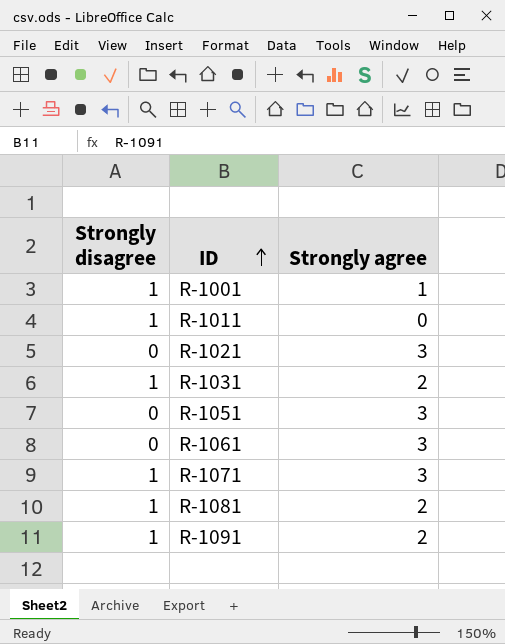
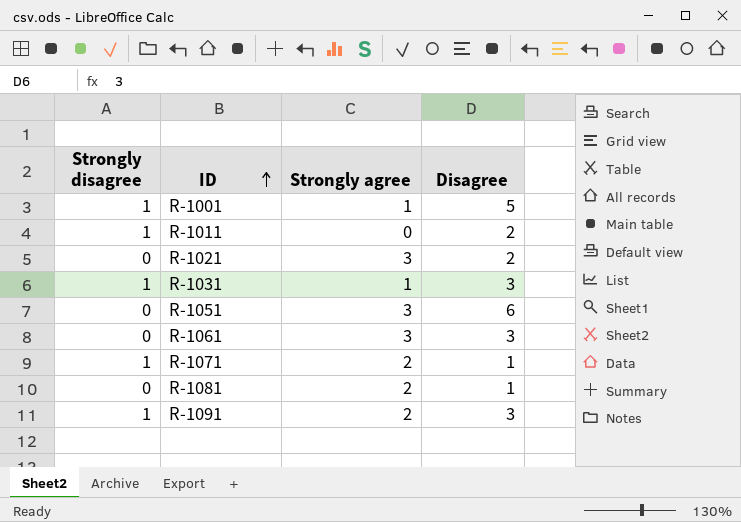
column Disagree | position: none -> 4
R-1031 | Strongly agree: 2 -> 1
R-1071 | Strongly agree: 3 -> 2
R-1081 | Strongly disagree: 1 -> 0

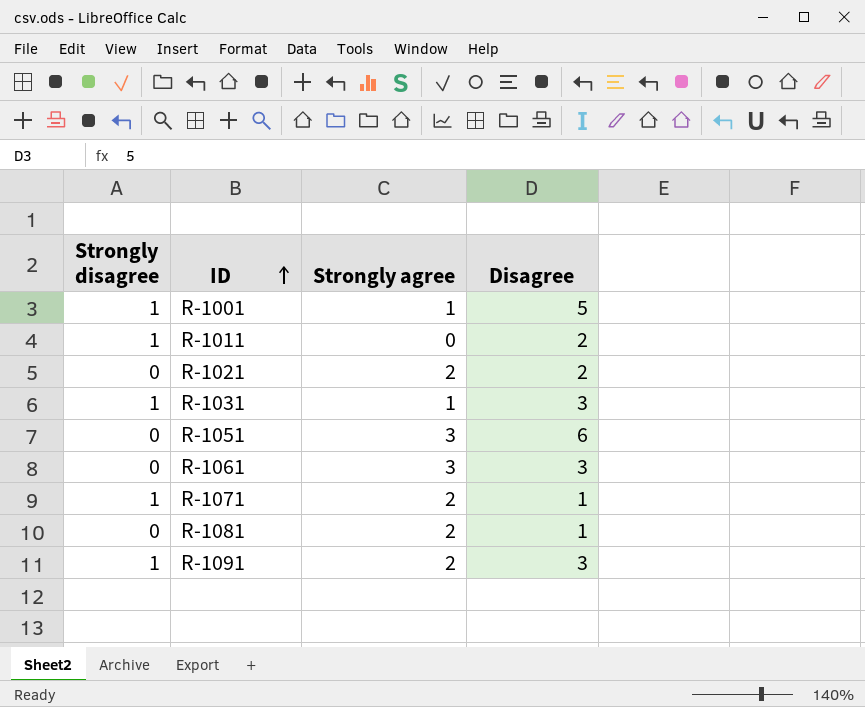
R-1021 | Strongly agree: 3 -> 2

